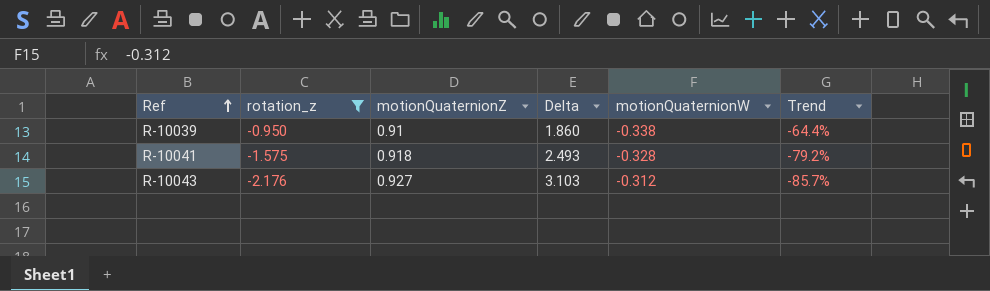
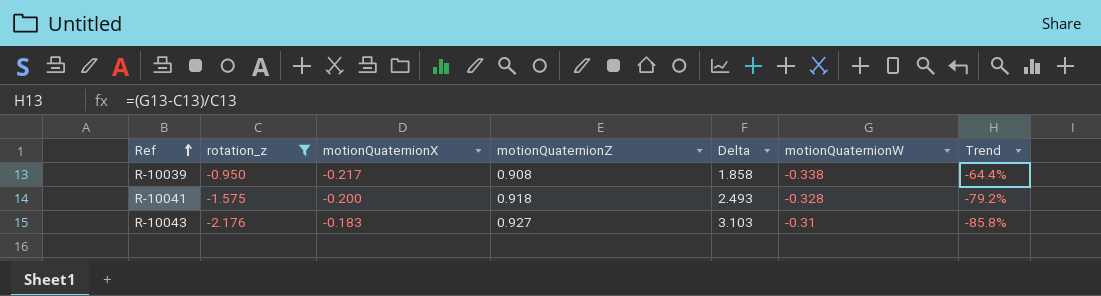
column motionQuaternionX | position: none -> 3
R-10039 | motionQuaternionZ: 0.91 -> 0.908
R-10039 | Delta: 1.860 -> 1.858
R-10043 | motionQuaternionW: -0.312 -> -0.31
R-10043 | Trend: -85.7% -> -85.8%

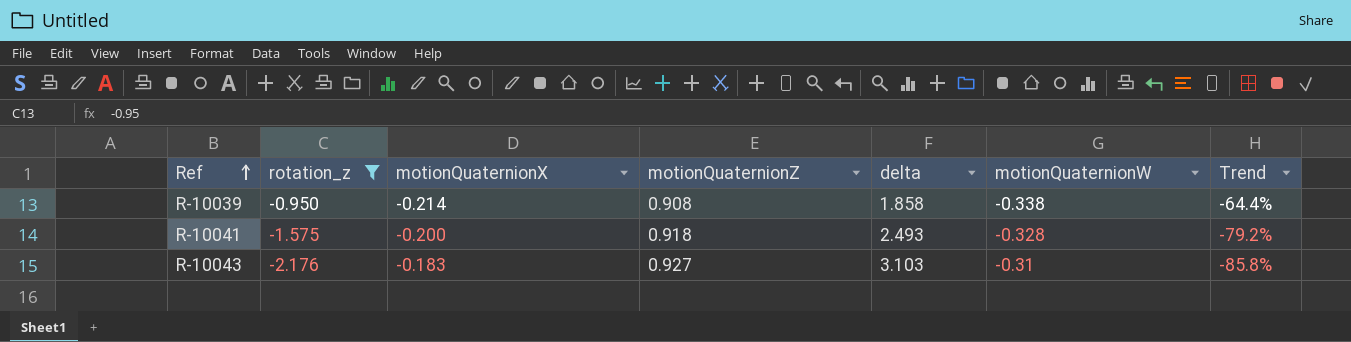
column name: Delta -> delta
R-10039 | motionQuaternionX: -0.217 -> -0.214

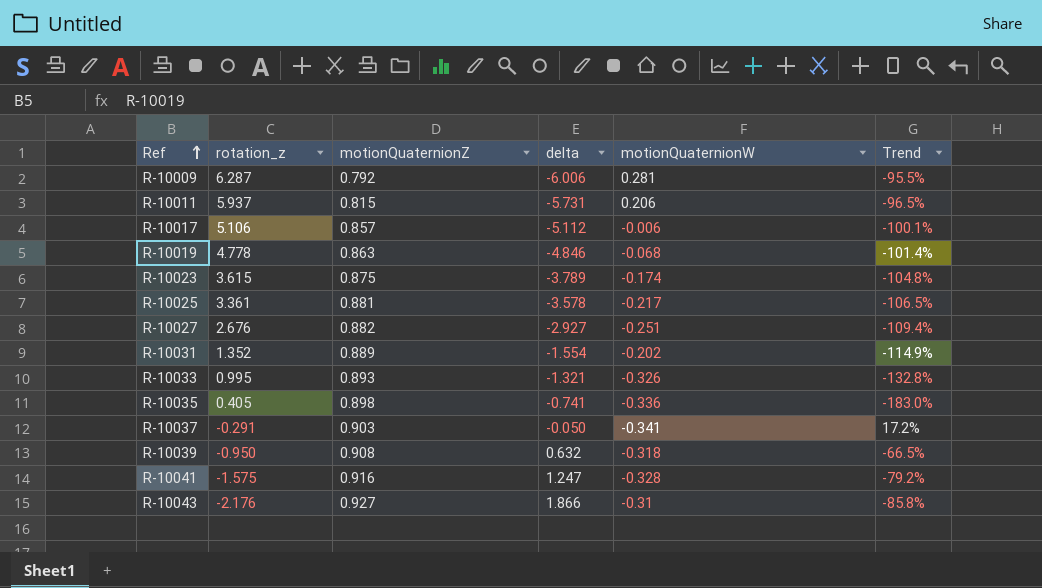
filter: rotation_z <= -0.950 -> none
column motionQuaternionX | position: 3 -> none
column delta | formula: [motionQuaternionZ] - [rotation_z] -> [motionQuaternionW] - [rotation_z]
R-10039 | motionQuaternionW: -0.338 -> -0.318
R-10039 | Trend: -64.4% -> -66.5%
R-10041 | motionQuaternionZ: 0.918 -> 0.916

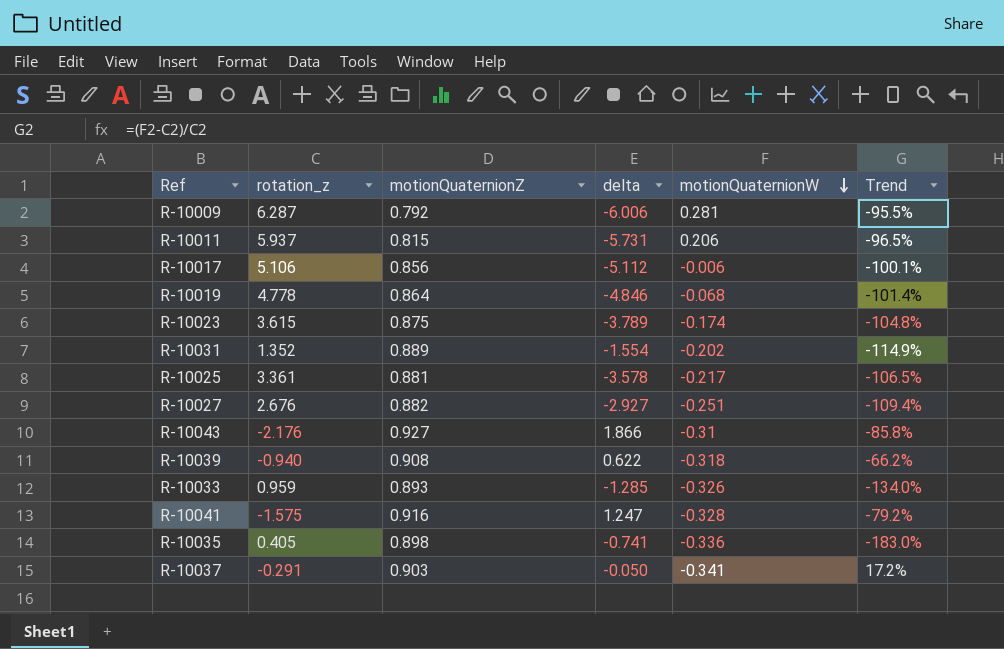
row order: Ref ascending -> motionQuaternionW descending
R-10017 | motionQuaternionZ: 0.857 -> 0.856
R-10019 | motionQuaternionZ: 0.863 -> 0.864
R-10039 | rotation_z: -0.950 -> -0.940
R-10039 | delta: 0.632 -> 0.622
R-10039 | Trend: -66.5% -> -66.2%
R-10033 | rotation_z: 0.995 -> 0.959
R-10033 | delta: -1.321 -> -1.285
R-10033 | Trend: -132.8% -> -134.0%

